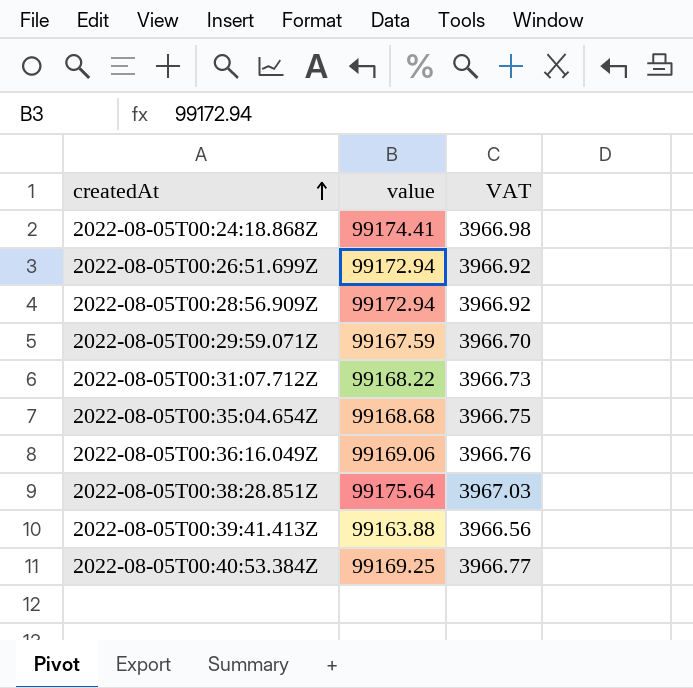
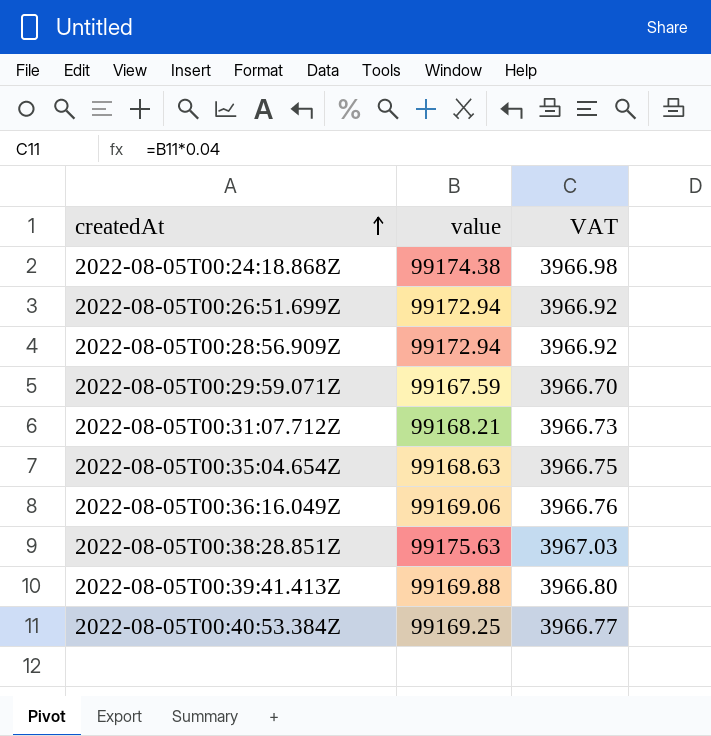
2022-08-05T00:24:18.868Z | value: 99174.41 -> 99174.38
2022-08-05T00:31:07.712Z | value: 99168.22 -> 99168.21
2022-08-05T00:35:04.654Z | value: 99168.68 -> 99168.63
2022-08-05T00:38:28.851Z | value: 99175.64 -> 99175.63
2022-08-05T00:39:41.413Z | value: 99163.88 -> 99169.88
2022-08-05T00:39:41.413Z | VAT: 3966.56 -> 3966.80

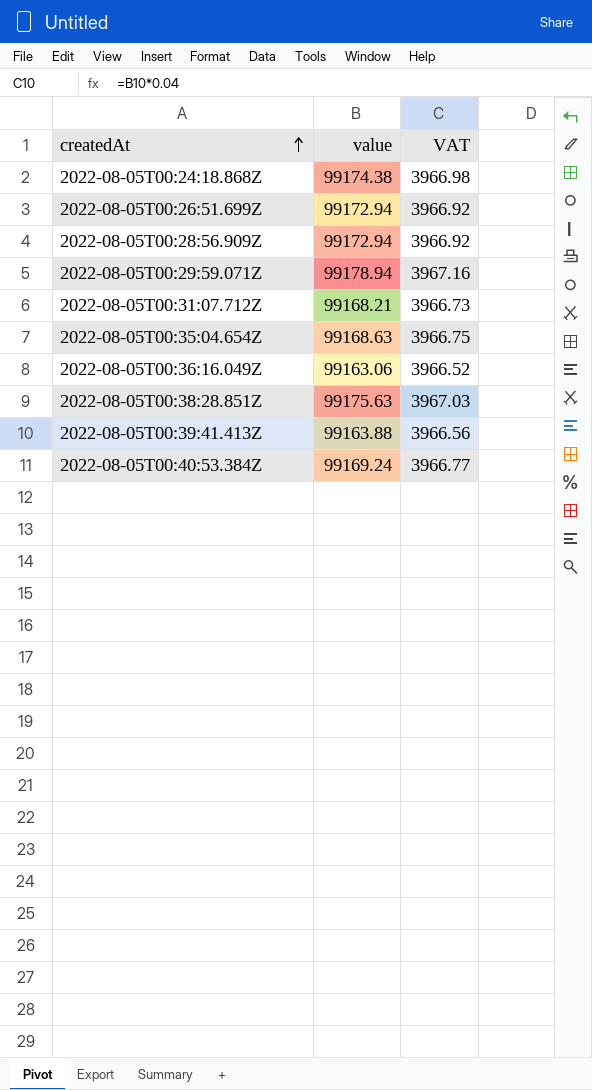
2022-08-05T00:29:59.071Z | value: 99167.59 -> 99178.94
2022-08-05T00:29:59.071Z | VAT: 3966.70 -> 3967.16
2022-08-05T00:36:16.049Z | value: 99169.06 -> 99163.06
2022-08-05T00:36:16.049Z | VAT: 3966.76 -> 3966.52
2022-08-05T00:39:41.413Z | value: 99169.88 -> 99163.88
2022-08-05T00:39:41.413Z | VAT: 3966.80 -> 3966.56
2022-08-05T00:40:53.384Z | value: 99169.25 -> 99169.24

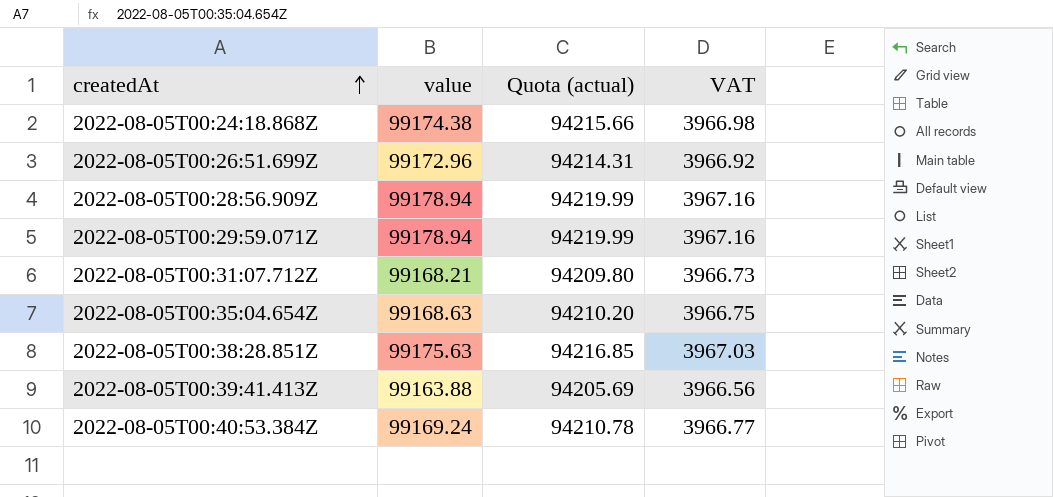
column Quota (actual) | formula: none -> [value] * 0.95
row 2022-08-05T00:36:16.049Z: 99163.06 | 3966.52 -> none
2022-08-05T00:26:51.699Z | value: 99172.94 -> 99172.96
2022-08-05T00:28:56.909Z | value: 99172.94 -> 99178.94
2022-08-05T00:28:56.909Z | VAT: 3966.92 -> 3967.16

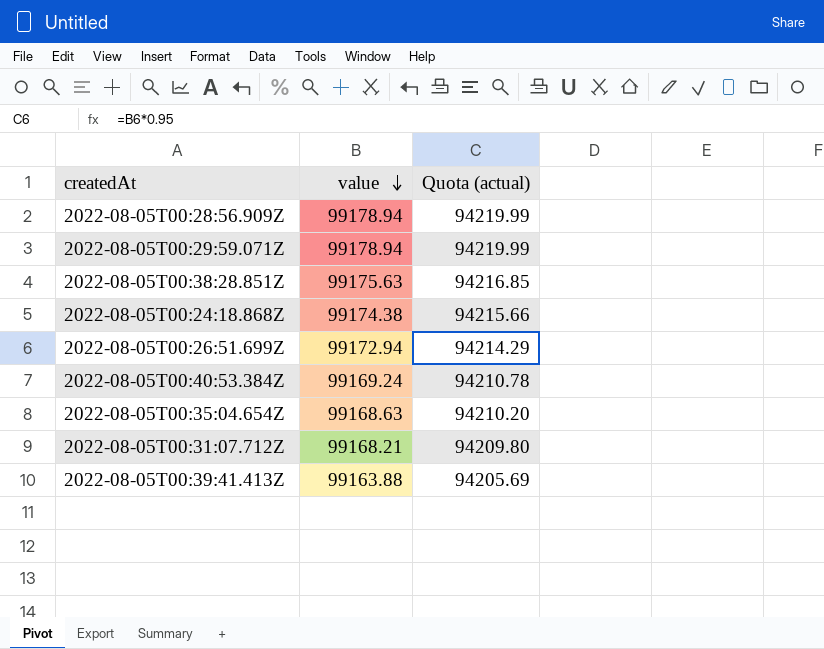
row order: createdAt ascending -> value descending
column VAT | formula: [value] * 0.04 -> none
2022-08-05T00:26:51.699Z | value: 99172.96 -> 99172.94
2022-08-05T00:26:51.699Z | Quota (actual): 94214.31 -> 94214.29

